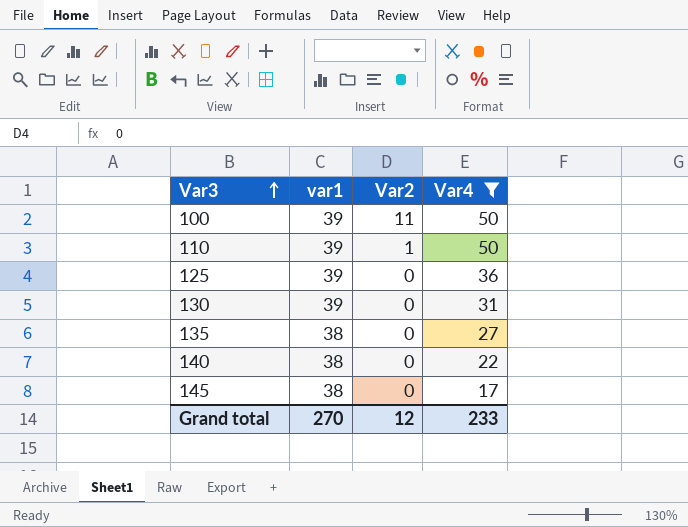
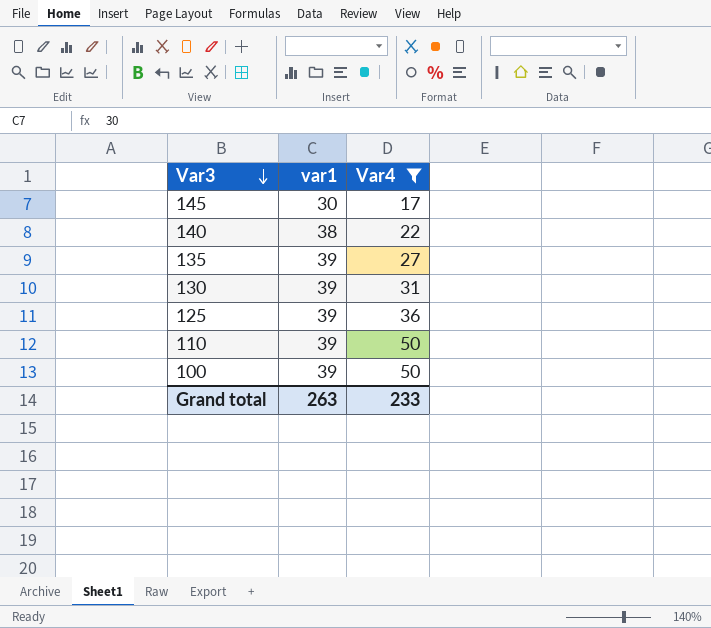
row order: Var3 ascending -> Var3 descending
column Var2 | position: 3 -> none
145 | var1: 38 -> 30
135 | var1: 38 -> 39
Grand total | var1: 270 -> 263

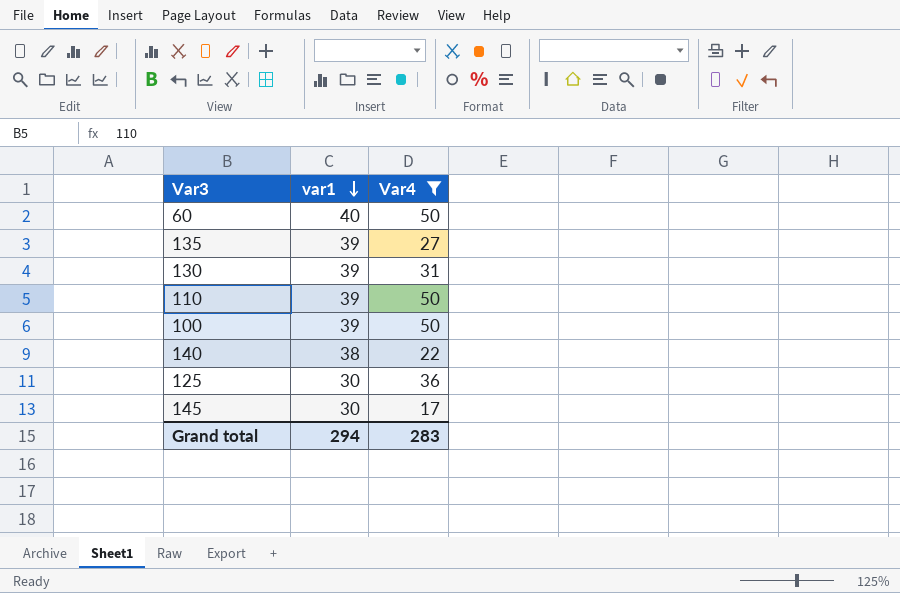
row order: Var3 descending -> var1 descending
row 60: none -> 40 | 50
125 | var1: 39 -> 30
Grand total | var1: 263 -> 294
Grand total | Var4: 233 -> 283

